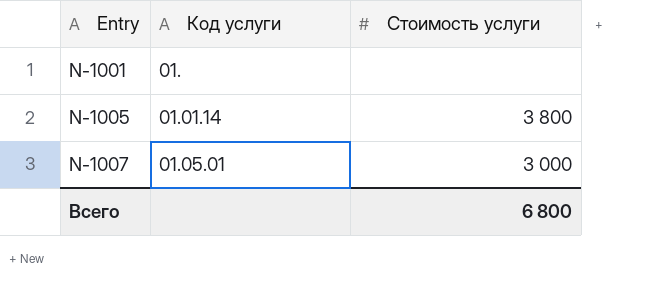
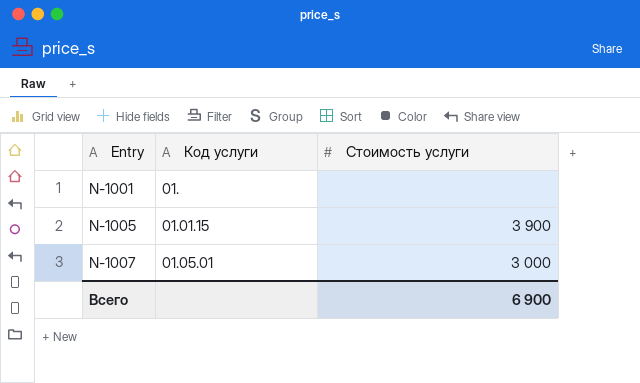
N-1005 | Код услуги: 01.01.14 -> 01.01.15
N-1005 | Стоимость услуги: 3 800 -> 3 900
Всего | Стоимость услуги: 6 800 -> 6 900

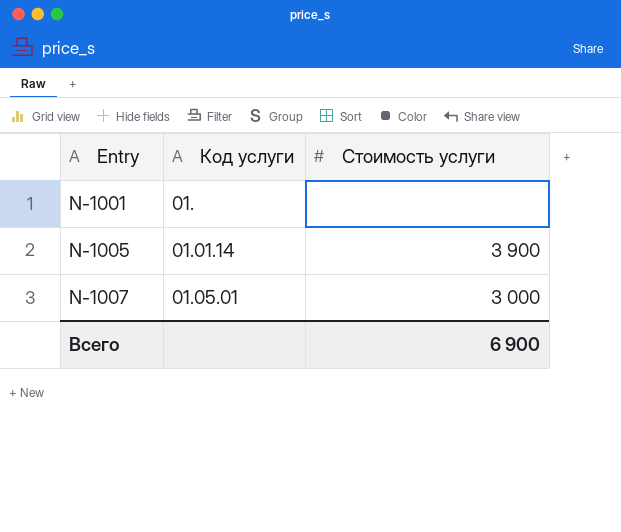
N-1005 | Код услуги: 01.01.15 -> 01.01.14

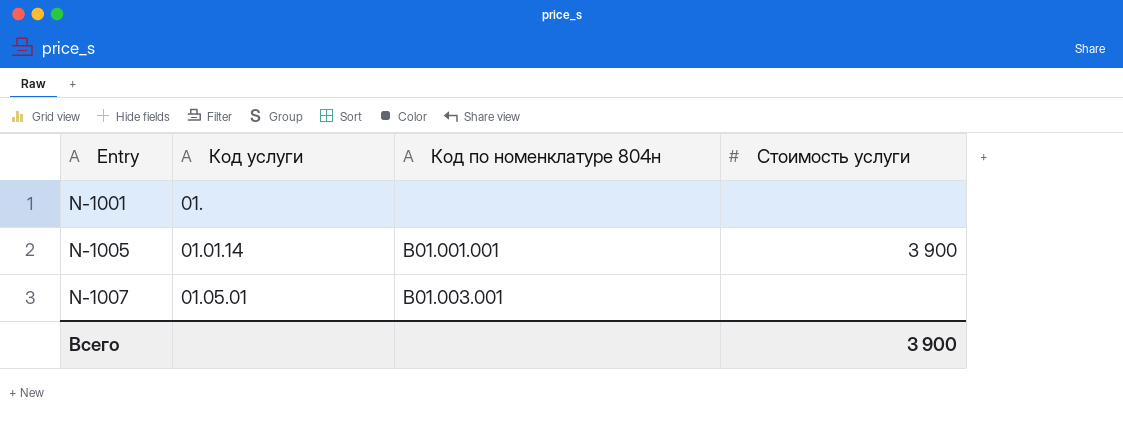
column Код по номенклатуре 804н | position: none -> 3
N-1007 | Стоимость услуги: 3 000 -> none
Всего | Стоимость услуги: 6 900 -> 3 900

